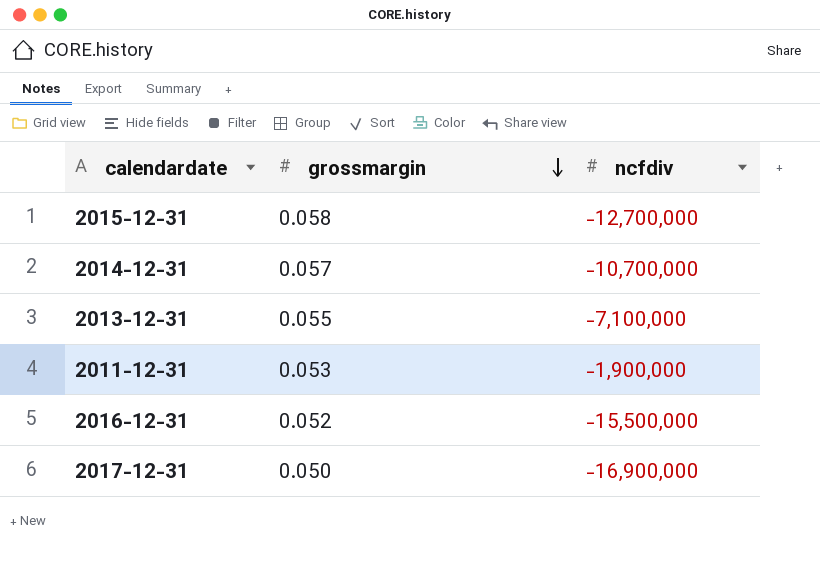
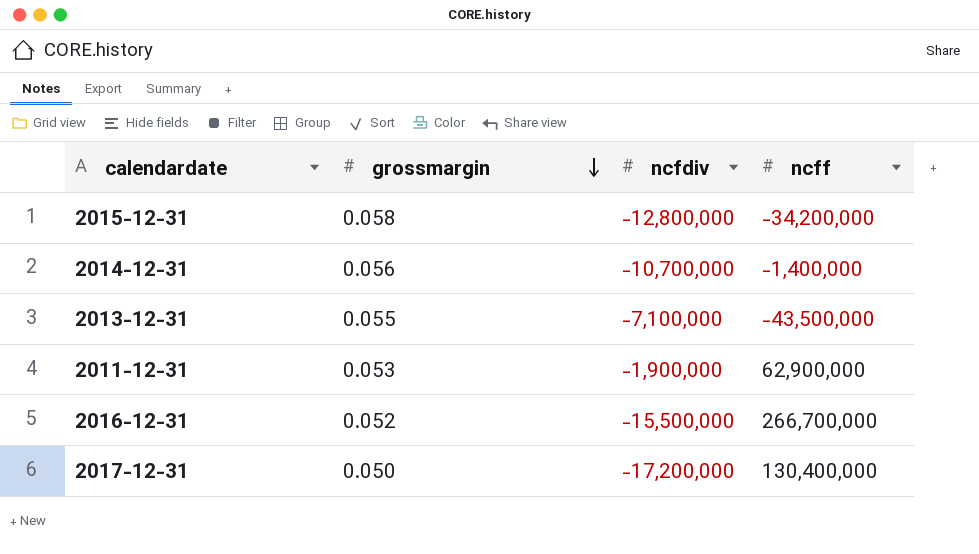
column ncff | position: none -> 4
2015-12-31 | ncfdiv: -12,700,000 -> -12,800,000
2014-12-31 | grossmargin: 0.057 -> 0.056
2017-12-31 | ncfdiv: -16,900,000 -> -17,200,000

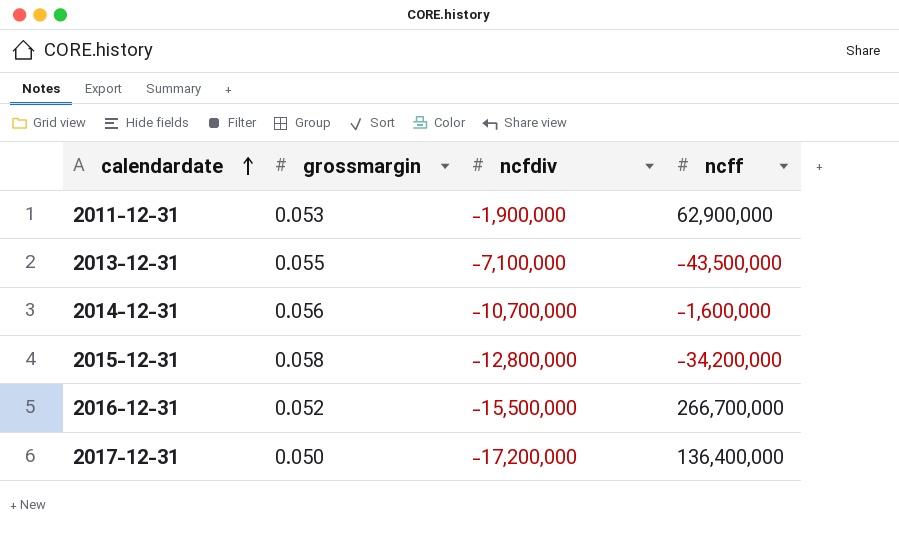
row order: grossmargin descending -> calendardate ascending
2014-12-31 | ncff: -1,400,000 -> -1,600,000
2017-12-31 | ncff: 130,400,000 -> 136,400,000

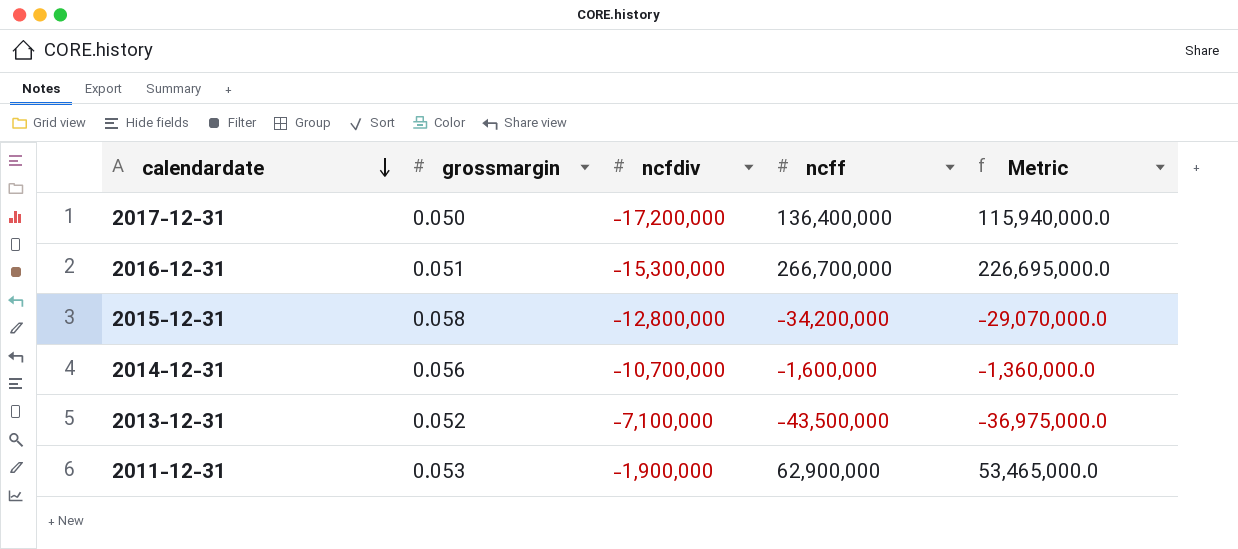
row order: calendardate ascending -> calendardate descending
column Metric | formula: none -> [ncff] * 0.85
2016-12-31 | grossmargin: 0.052 -> 0.051
2016-12-31 | ncfdiv: -15,500,000 -> -15,300,000
2013-12-31 | grossmargin: 0.055 -> 0.052

